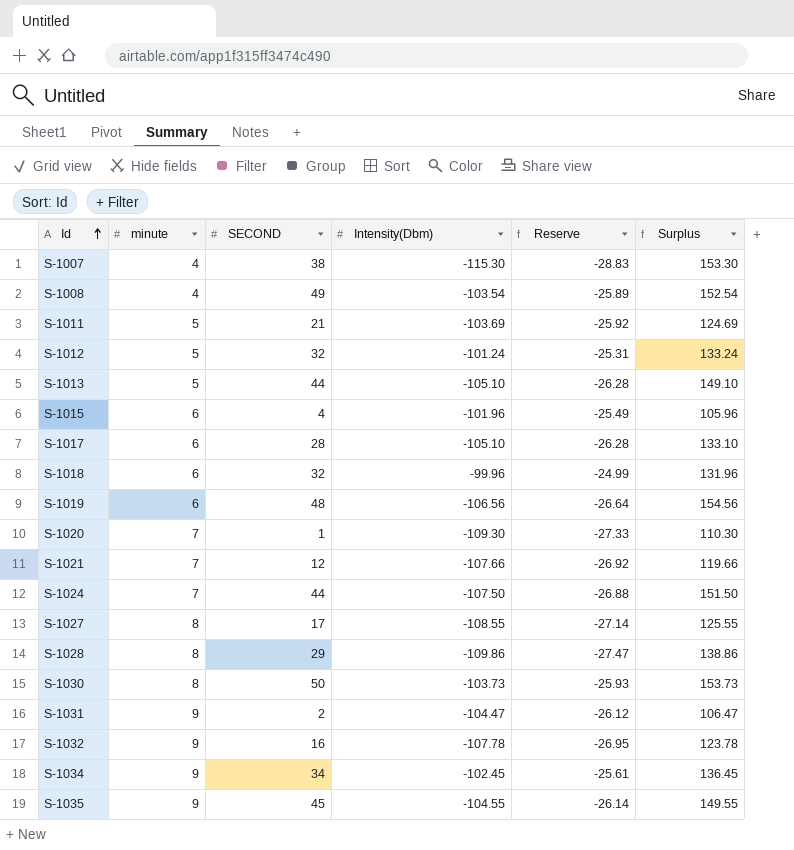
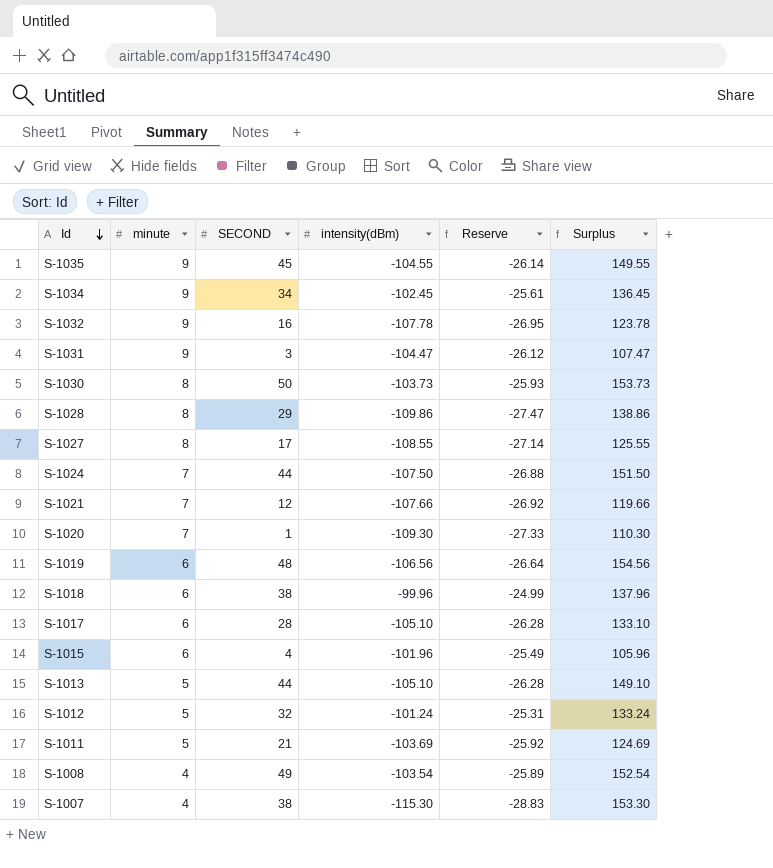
row order: Id ascending -> Id descending
column name: Intensity(Dbm) -> intensity(dBm)
S-1031 | SECOND: 2 -> 3
S-1031 | Surplus: 106.47 -> 107.47
S-1018 | SECOND: 32 -> 38
S-1018 | Surplus: 131.96 -> 137.96

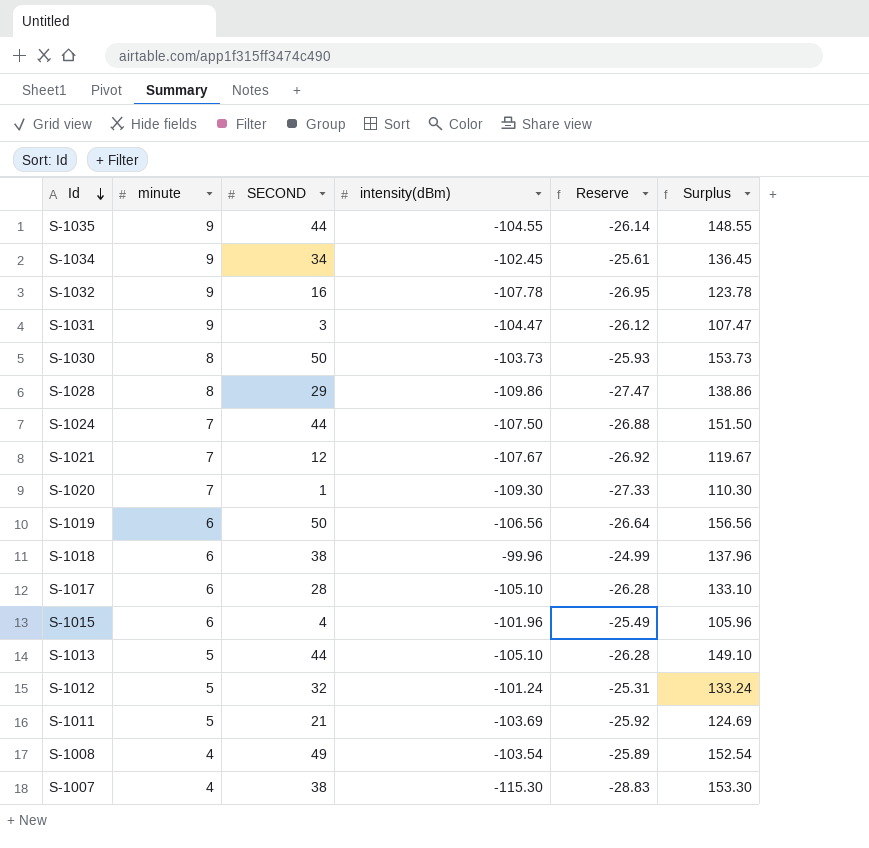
row S-1027: 8 | 17 | -108.55 | -27.14 | 125.55 -> none
S-1035 | SECOND: 45 -> 44
S-1035 | Surplus: 149.55 -> 148.55
S-1021 | intensity(dBm): -107.66 -> -107.67
S-1021 | Surplus: 119.66 -> 119.67
S-1019 | SECOND: 48 -> 50
S-1019 | Surplus: 154.56 -> 156.56

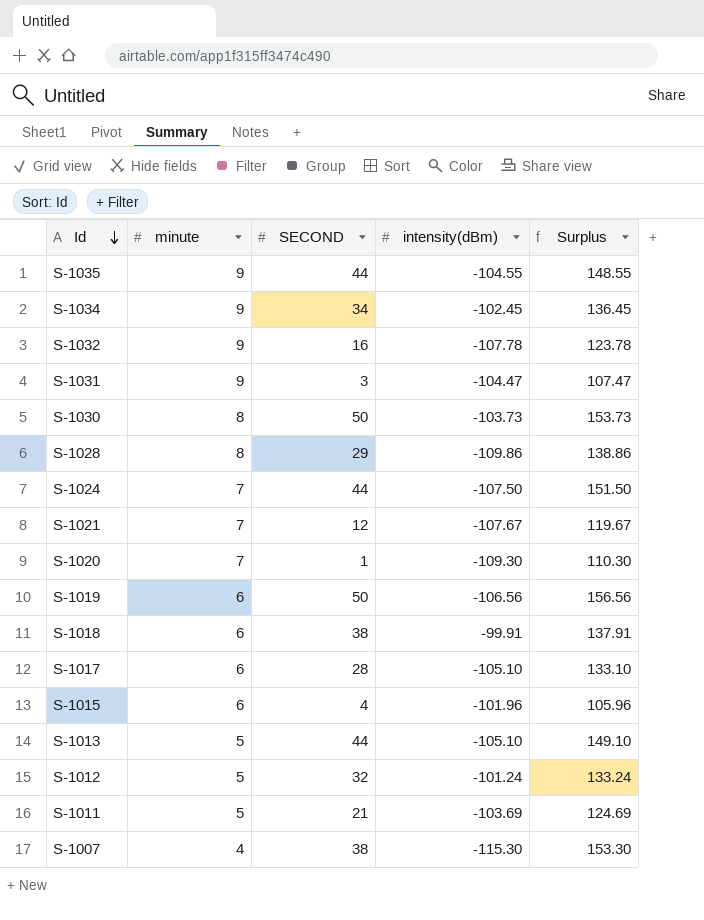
column Reserve | formula: [intensity(dBm)] * 0.25 -> none
row S-1008: 4 | 49 | -103.54 | -25.89 | 152.54 -> none
S-1018 | intensity(dBm): -99.96 -> -99.91
S-1018 | Surplus: 137.96 -> 137.91

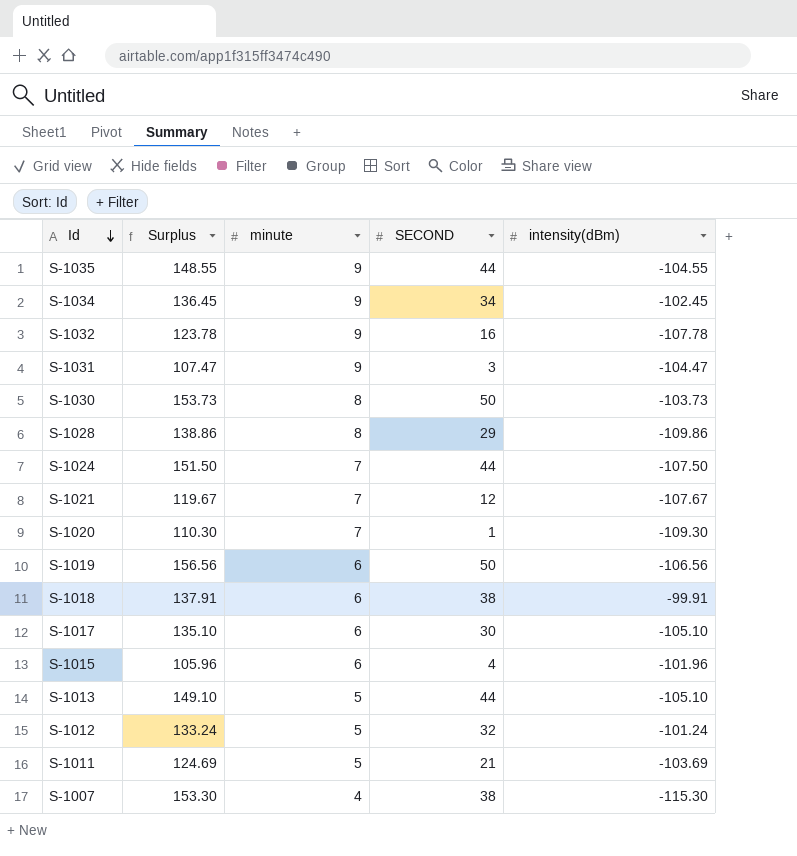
column Surplus | position: 5 -> 2
S-1017 | Surplus: 133.10 -> 135.10
S-1017 | SECOND: 28 -> 30

